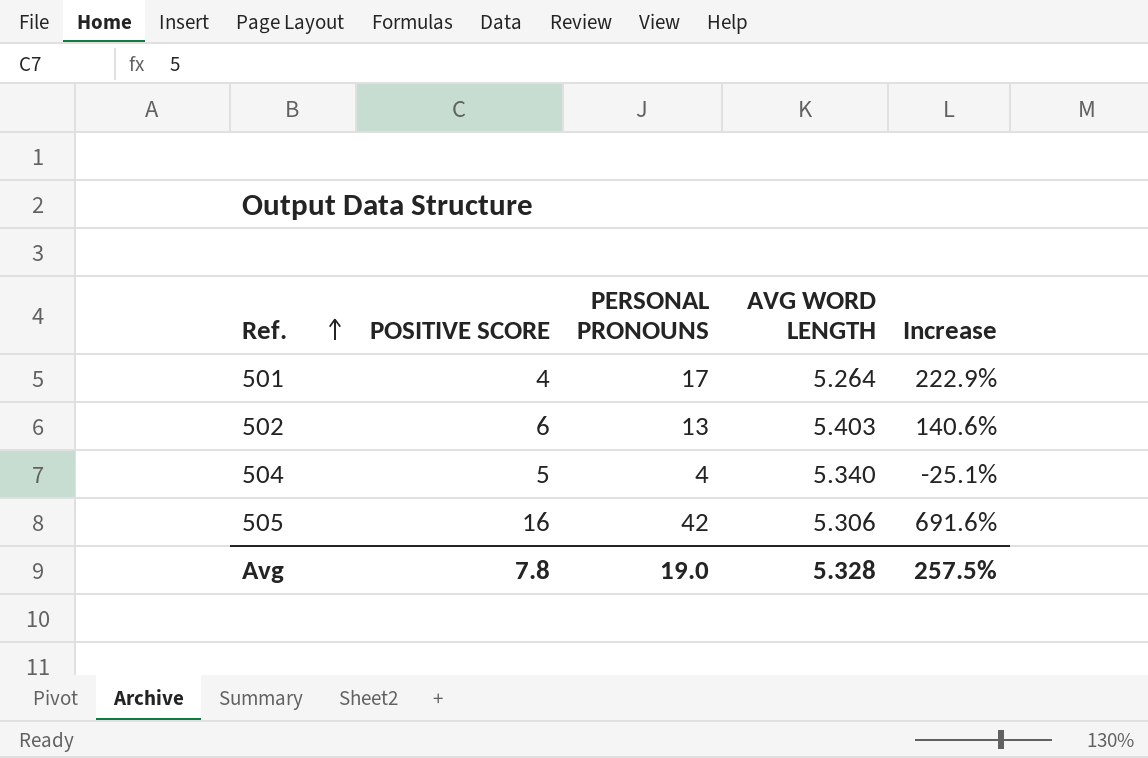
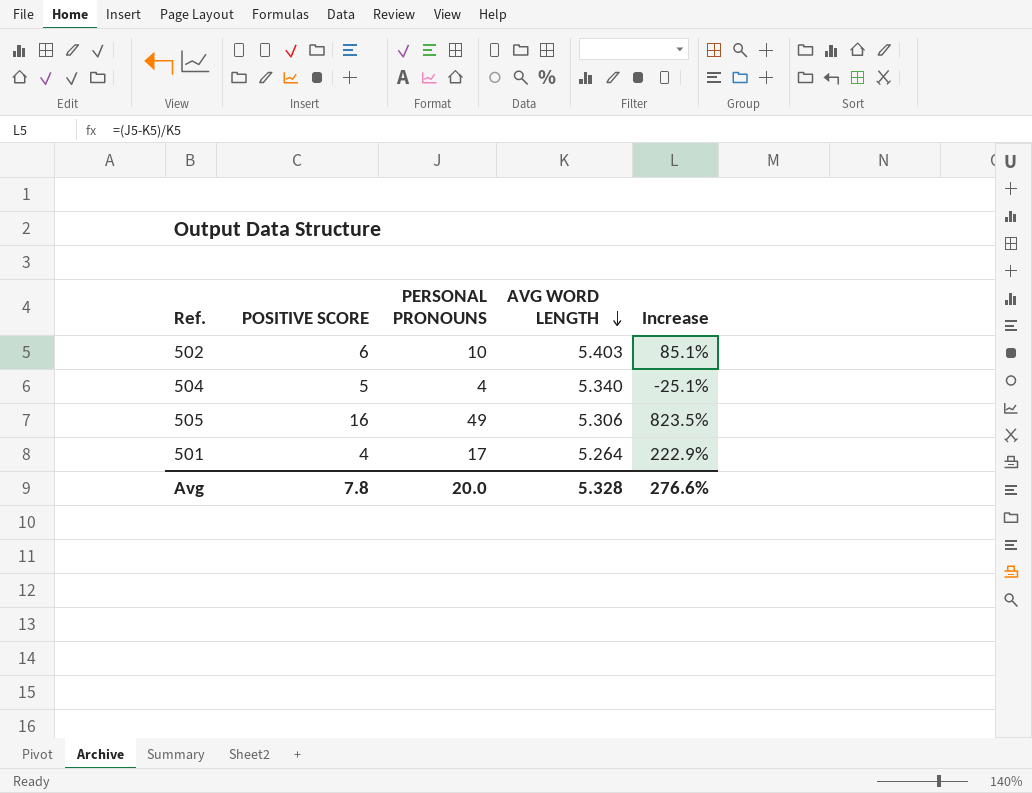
row order: Ref. ascending -> AVG WORD LENGTH descending
502 | PERSONAL PRONOUNS: 13 -> 10
502 | Increase: 140.6% -> 85.1%
505 | PERSONAL PRONOUNS: 42 -> 49
505 | Increase: 691.6% -> 823.5%
Avg | PERSONAL PRONOUNS: 19.0 -> 20.0
Avg | Increase: 257.5% -> 276.6%

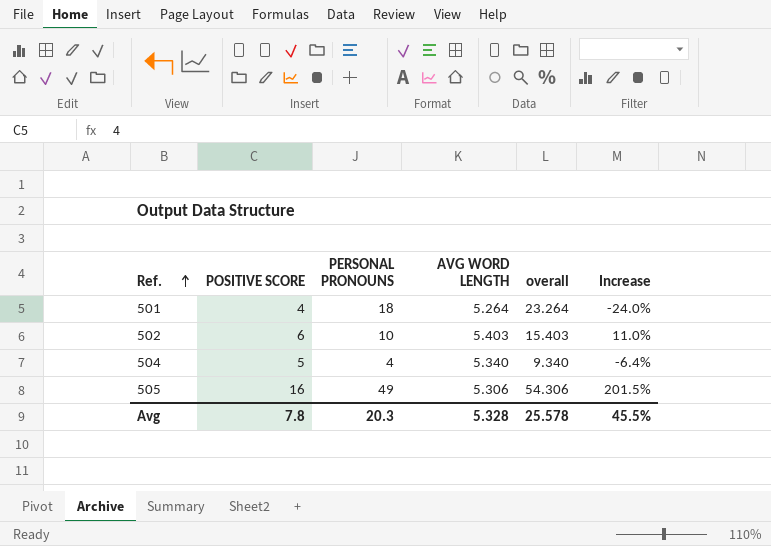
row order: AVG WORD LENGTH descending -> Ref. ascending
column overall | formula: none -> [PERSONAL PRONOUNS] + [AVG WORD LENGTH]
column Increase | formula: ([PERSONAL PRONOUNS] - [AVG WORD LENGTH]) / [AVG WORD LENGTH] -> ([POSITIVE SCORE] - [AVG WORD LENGTH]) / [AVG WORD LENGTH]
501 | PERSONAL PRONOUNS: 17 -> 18
Avg | PERSONAL PRONOUNS: 20.0 -> 20.3
Avg | Increase: 276.6% -> 45.5%

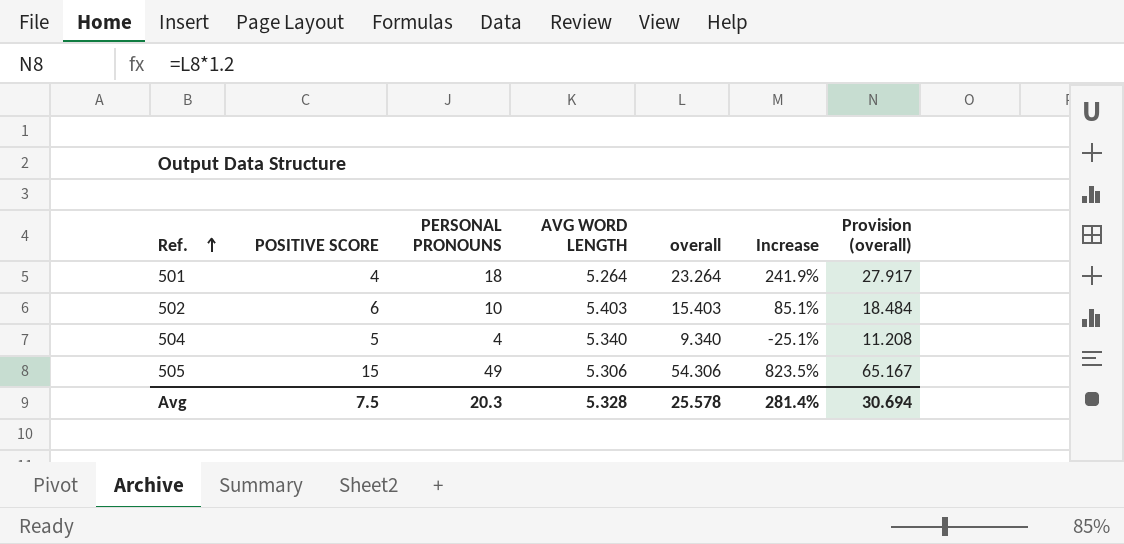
column Increase | formula: ([POSITIVE SCORE] - [AVG WORD LENGTH]) / [AVG WORD LENGTH] -> ([PERSONAL PRONOUNS] - [AVG WORD LENGTH]) / [AVG WORD LENGTH]
column Provision (overall) | formula: none -> [overall] * 1.2
505 | POSITIVE SCORE: 16 -> 15
Avg | POSITIVE SCORE: 7.8 -> 7.5
Avg | Increase: 45.5% -> 281.4%

